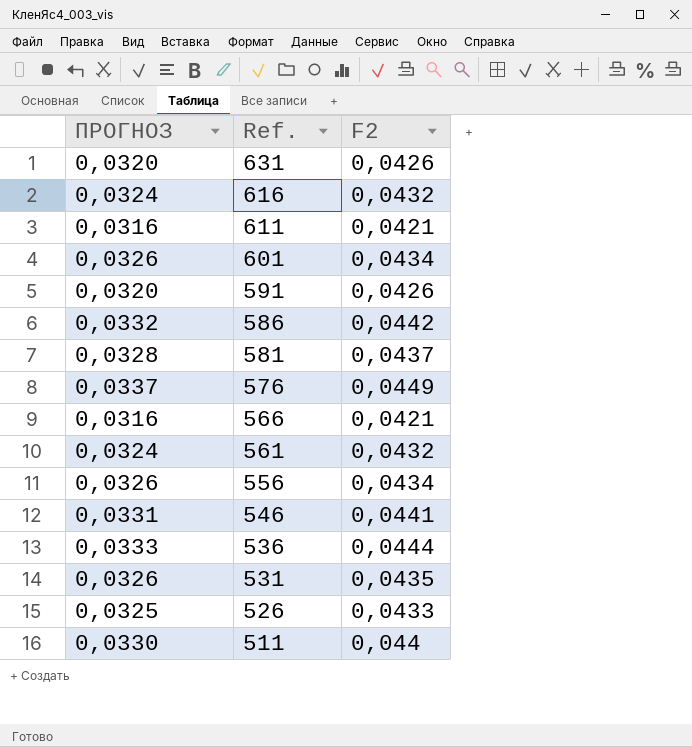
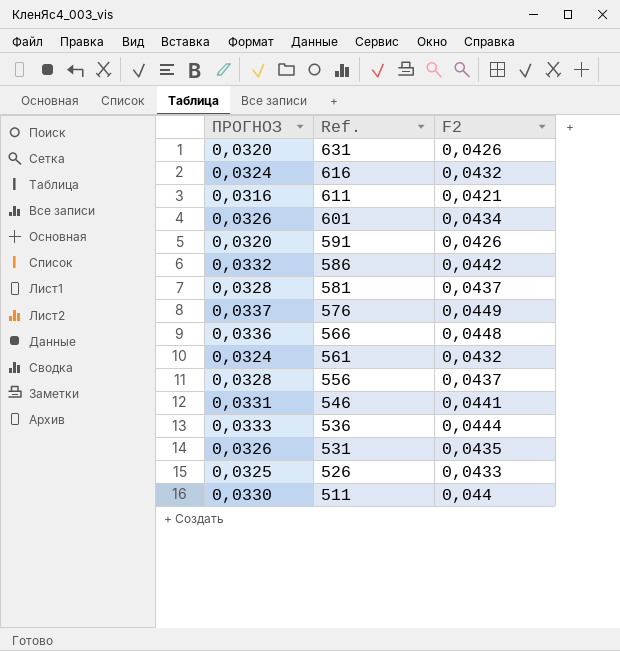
566 | ПРОГНОЗ: 0,0316 -> 0,0336
566 | F2: 0,0421 -> 0,0448
556 | ПРОГНОЗ: 0,0326 -> 0,0328
556 | F2: 0,0434 -> 0,0437

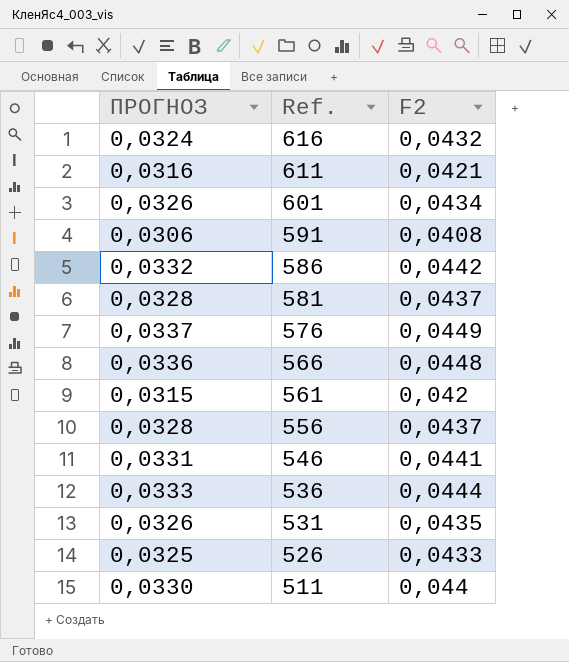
row 631: 0,0320 | 0,0426 -> none
591 | ПРОГНОЗ: 0,0320 -> 0,0306
591 | F2: 0,0426 -> 0,0408
561 | ПРОГНОЗ: 0,0324 -> 0,0315
561 | F2: 0,0432 -> 0,042

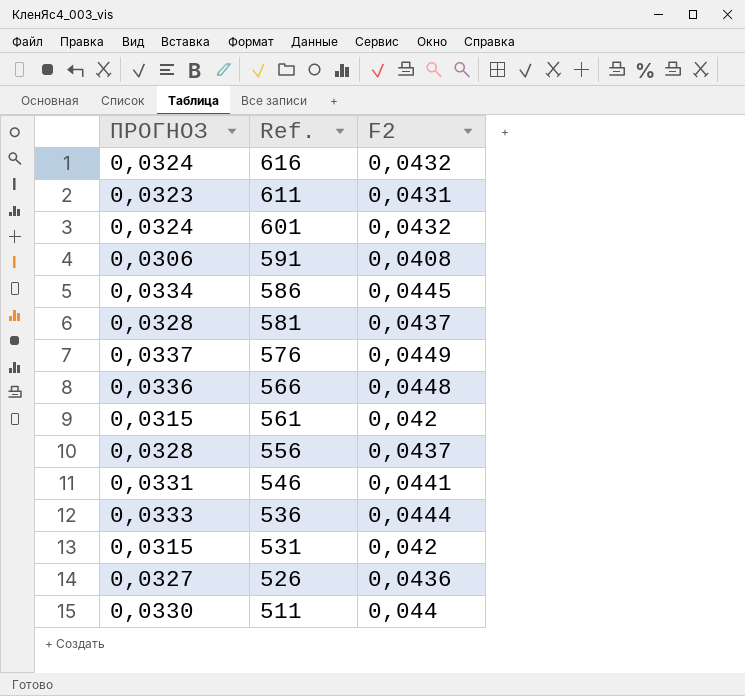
611 | ПРОГНОЗ: 0,0316 -> 0,0323
611 | F2: 0,0421 -> 0,0431
601 | ПРОГНОЗ: 0,0326 -> 0,0324
601 | F2: 0,0434 -> 0,0432
586 | ПРОГНОЗ: 0,0332 -> 0,0334
586 | F2: 0,0442 -> 0,0445
531 | ПРОГНОЗ: 0,0326 -> 0,0315
531 | F2: 0,0435 -> 0,042
526 | ПРОГНОЗ: 0,0325 -> 0,0327
526 | F2: 0,0433 -> 0,0436

